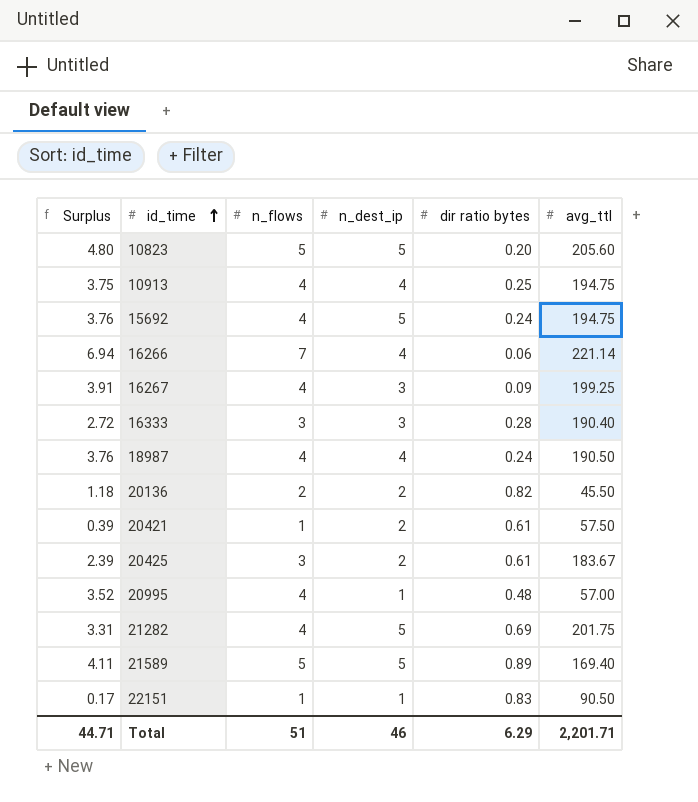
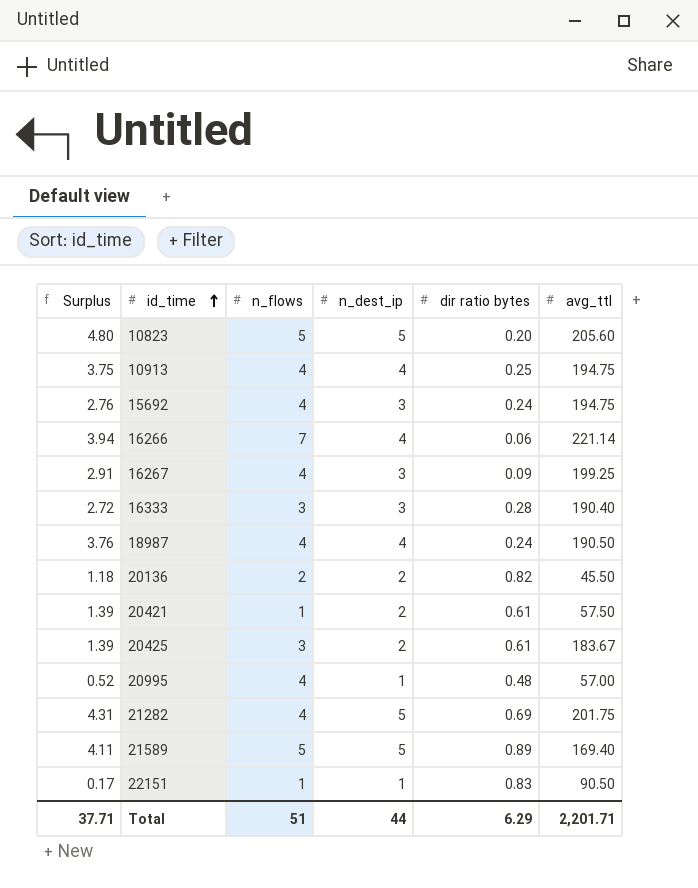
column Surplus | formula: [n_flows] - [dir ratio bytes] -> [n_dest_ip] - [dir ratio bytes]
15692 | n_dest_ip: 5 -> 3
Total | Surplus: 44.71 -> 37.71
Total | n_dest_ip: 46 -> 44

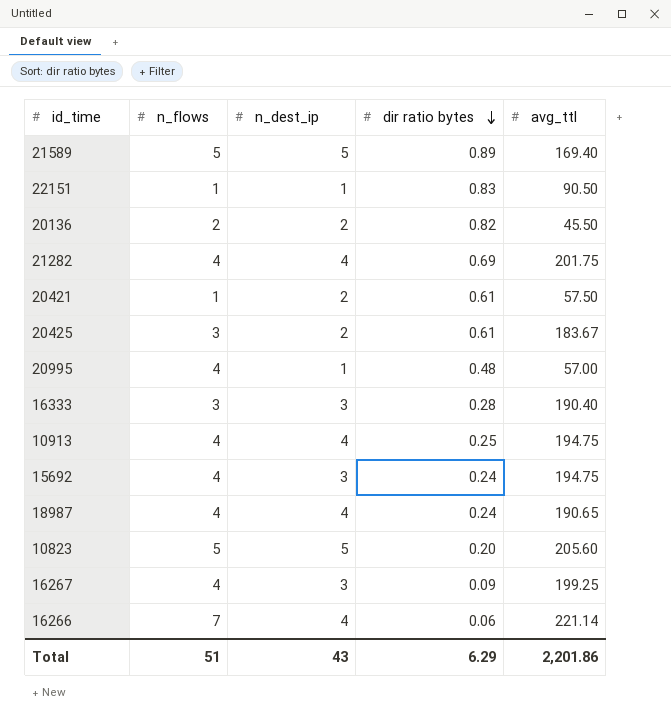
row order: id_time ascending -> dir ratio bytes descending
column Surplus | formula: [n_dest_ip] - [dir ratio bytes] -> none
21282 | n_dest_ip: 5 -> 4
18987 | avg_ttl: 190.50 -> 190.65
Total | n_dest_ip: 44 -> 43
Total | avg_ttl: 2,201.71 -> 2,201.86

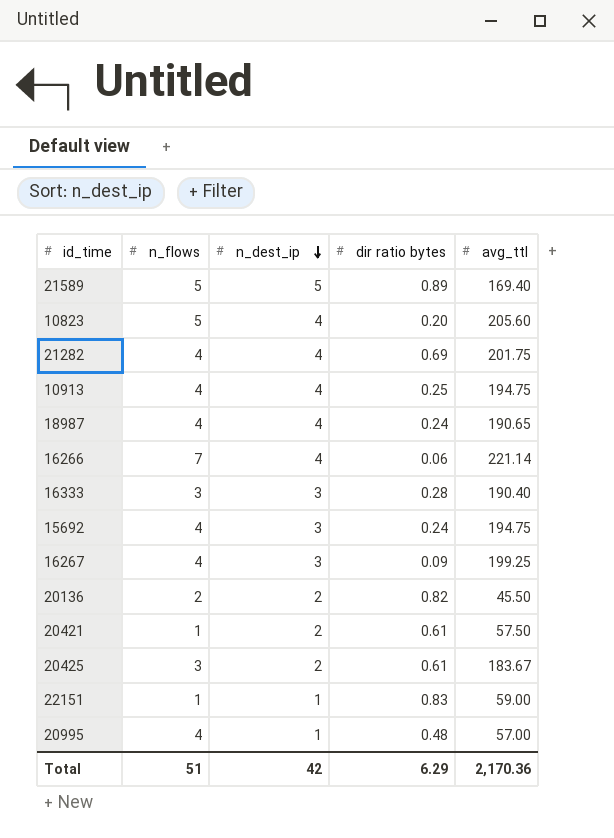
row order: dir ratio bytes descending -> n_dest_ip descending
10823 | n_dest_ip: 5 -> 4
22151 | avg_ttl: 90.50 -> 59.00
Total | n_dest_ip: 43 -> 42
Total | avg_ttl: 2,201.86 -> 2,170.36

